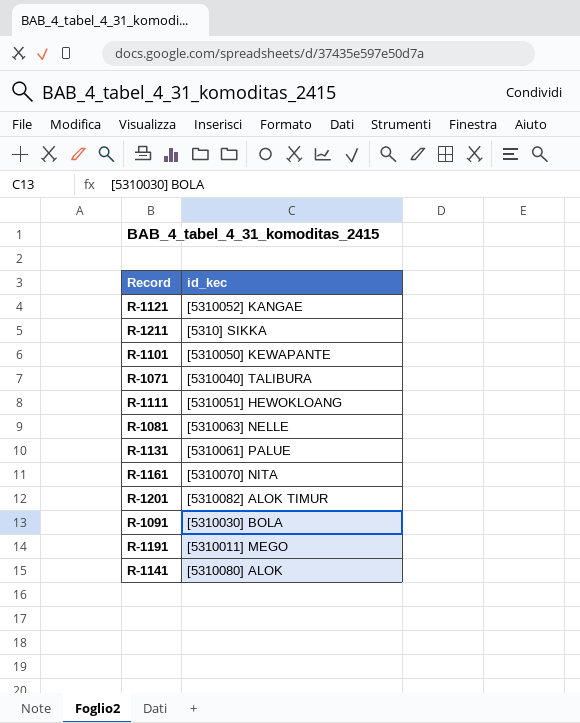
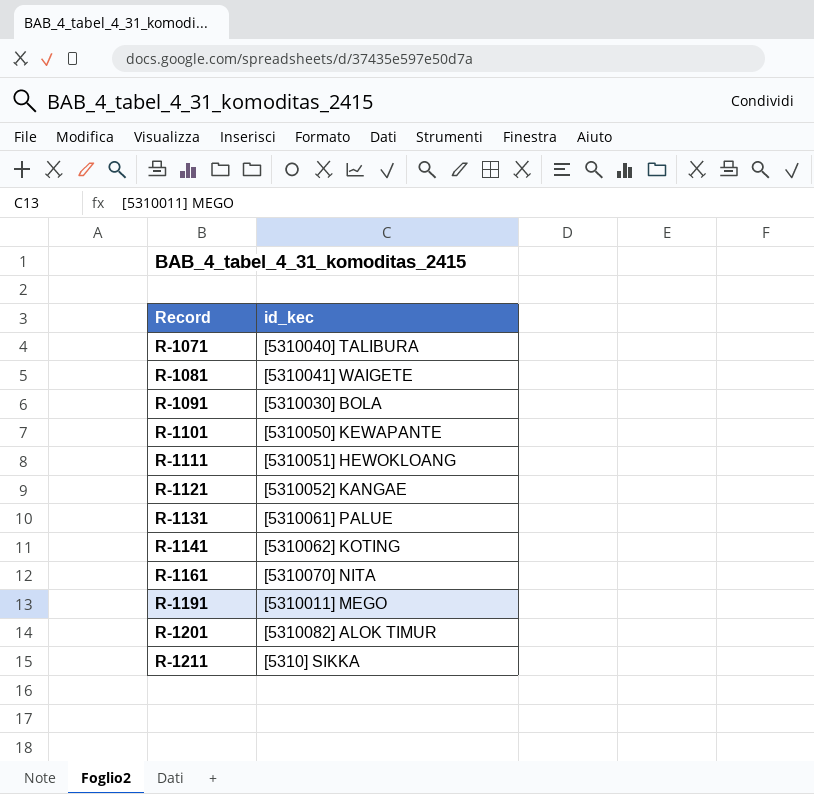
row order: none -> Record ascending
R-1081 | id_kec: [5310063] NELLE -> [5310041] WAIGETE
R-1141 | id_kec: [5310080] ALOK -> [5310062] KOTING

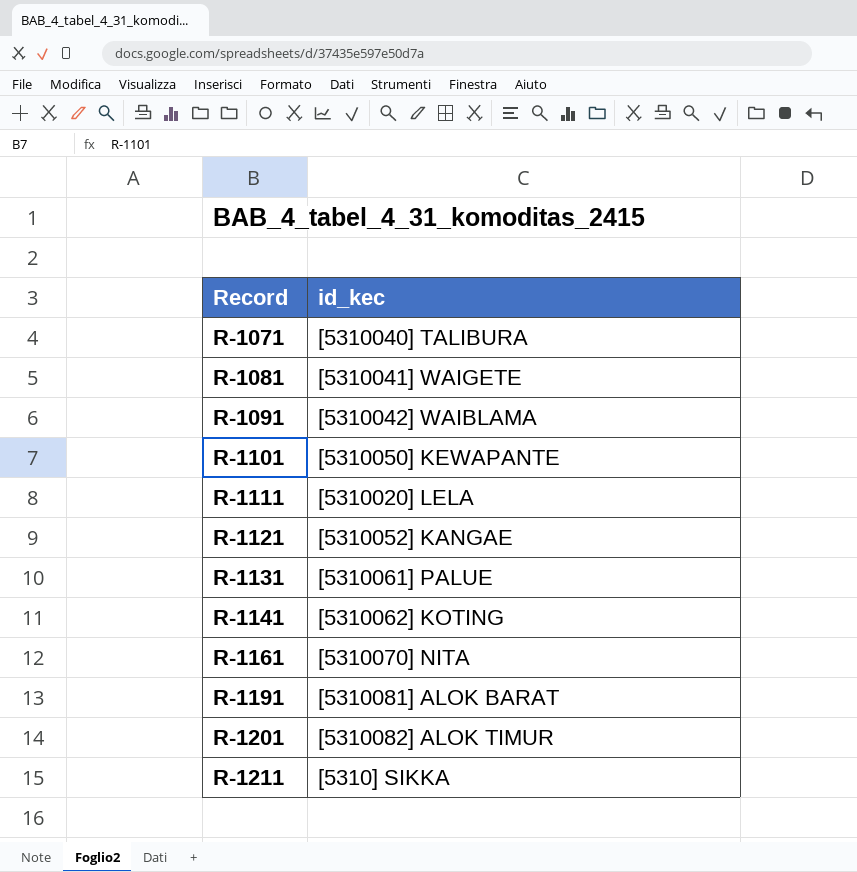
R-1091 | id_kec: [5310030] BOLA -> [5310042] WAIBLAMA
R-1111 | id_kec: [5310051] HEWOKLOANG -> [5310020] LELA
R-1191 | id_kec: [5310011] MEGO -> [5310081] ALOK BARAT

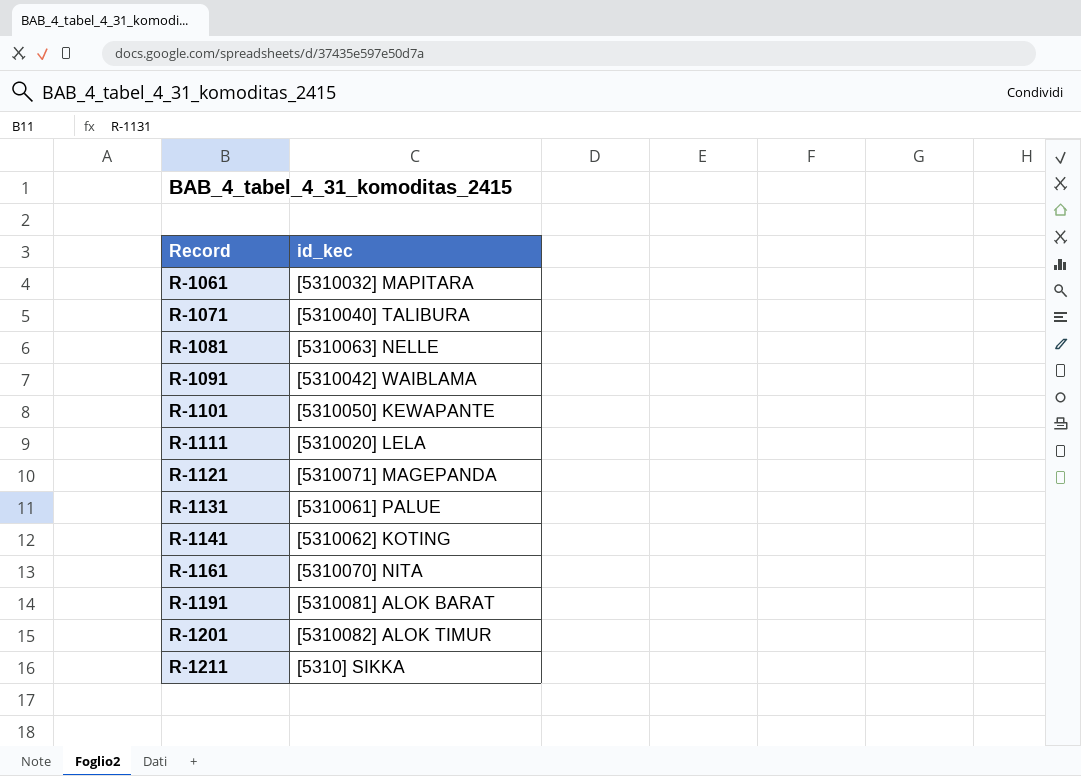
row R-1061: none -> [5310032] MAPITARA
R-1081 | id_kec: [5310041] WAIGETE -> [5310063] NELLE
R-1121 | id_kec: [5310052] KANGAE -> [5310071] MAGEPANDA

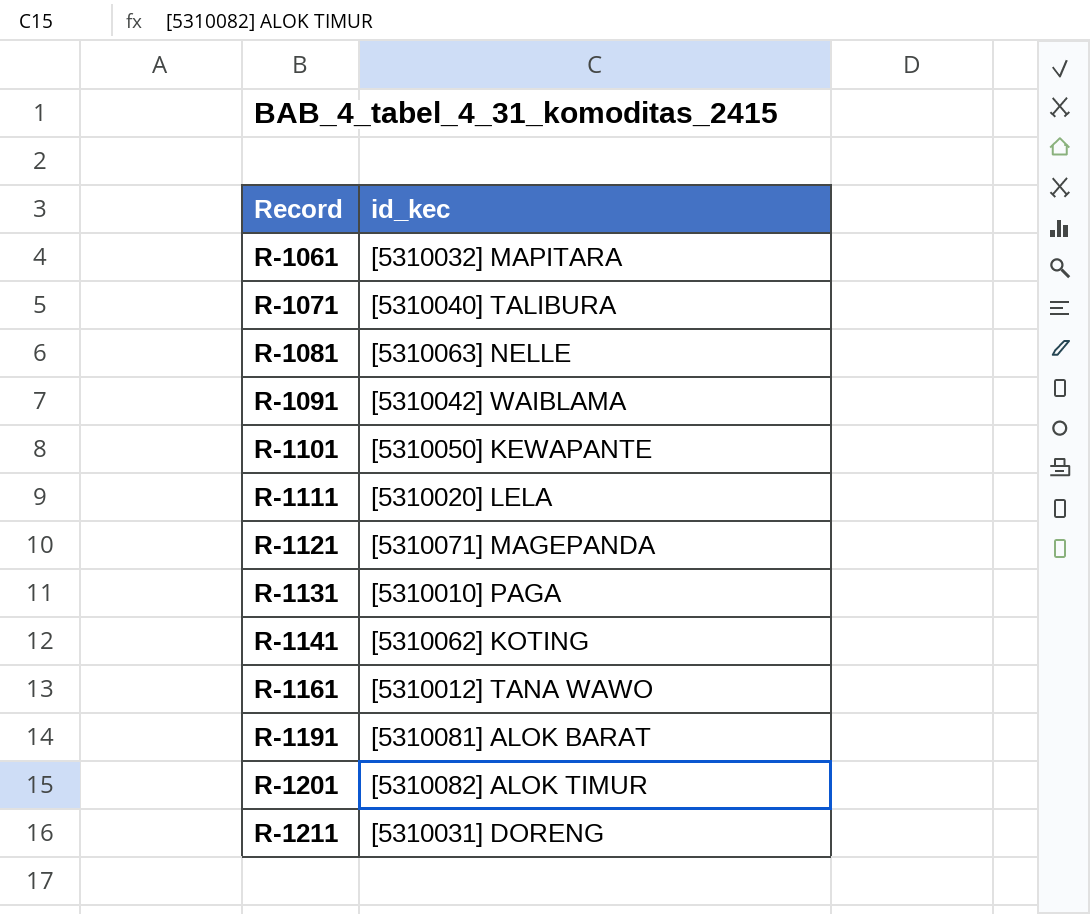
R-1131 | id_kec: [5310061] PALUE -> [5310010] PAGA
R-1161 | id_kec: [5310070] NITA -> [5310012] TANA WAWO
R-1211 | id_kec: [5310] SIKKA -> [5310031] DORENG

